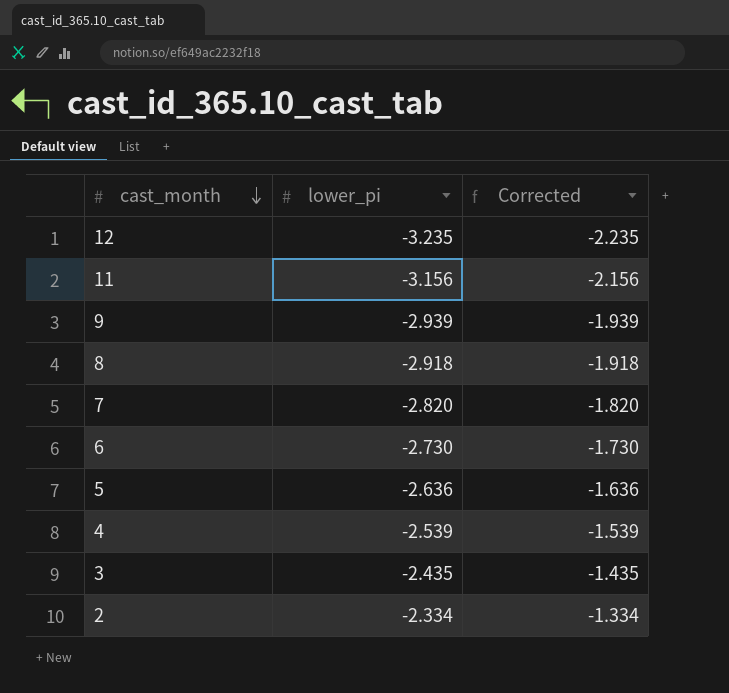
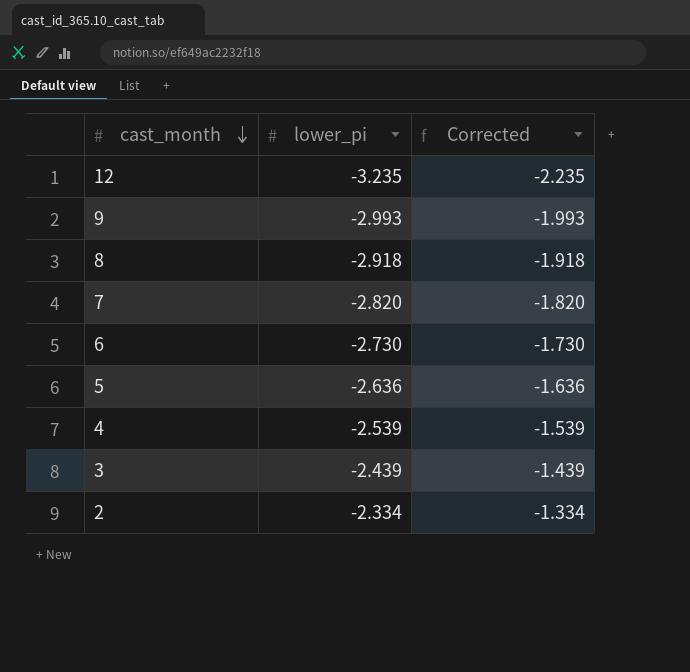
row 11: -3.156 | -2.156 -> none
9 | lower_pi: -2.939 -> -2.993
9 | Corrected: -1.939 -> -1.993
3 | lower_pi: -2.435 -> -2.439
3 | Corrected: -1.435 -> -1.439

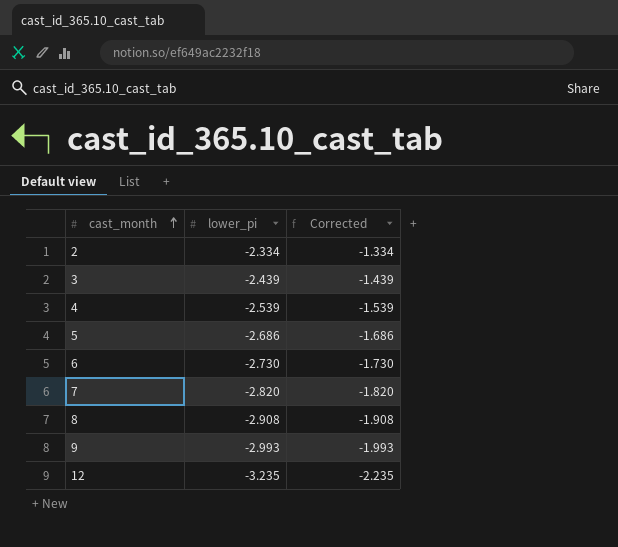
row order: cast_month descending -> cast_month ascending
5 | lower_pi: -2.636 -> -2.686
5 | Corrected: -1.636 -> -1.686
8 | lower_pi: -2.918 -> -2.908
8 | Corrected: -1.918 -> -1.908

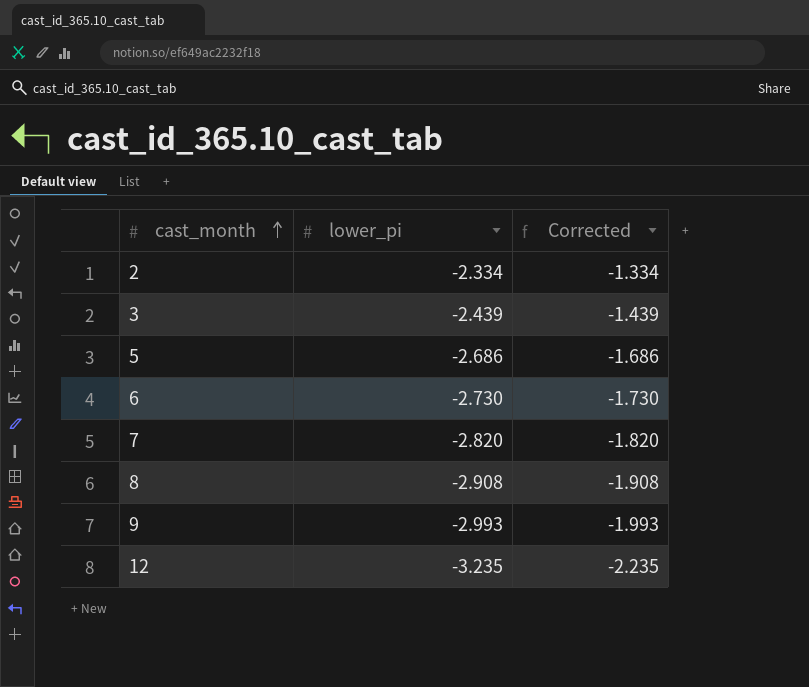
row 4: -2.539 | -1.539 -> none

